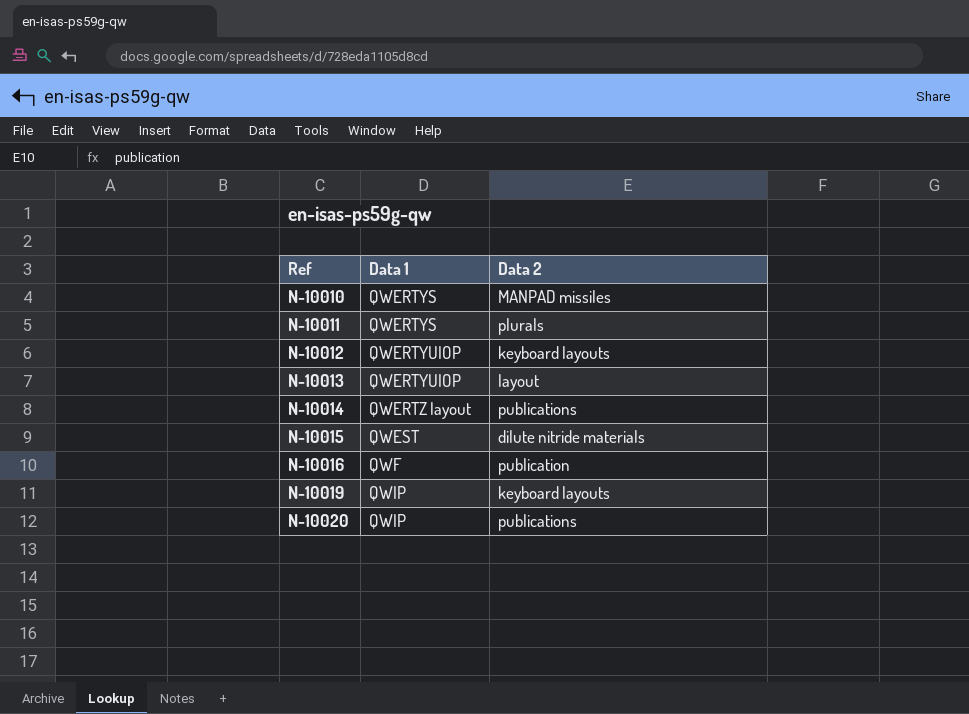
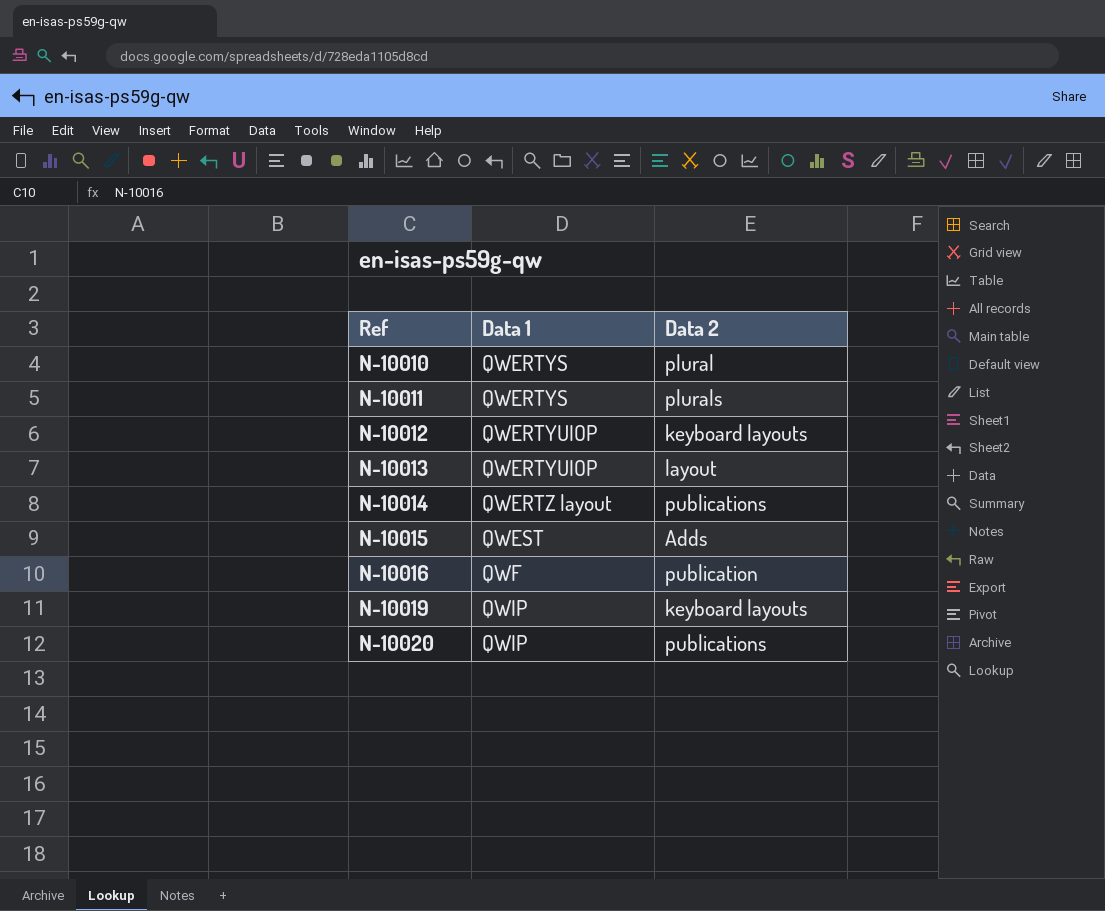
N-10010 | Data 2: MANPAD missiles -> plural
N-10015 | Data 2: dilute nitride materials -> Adds

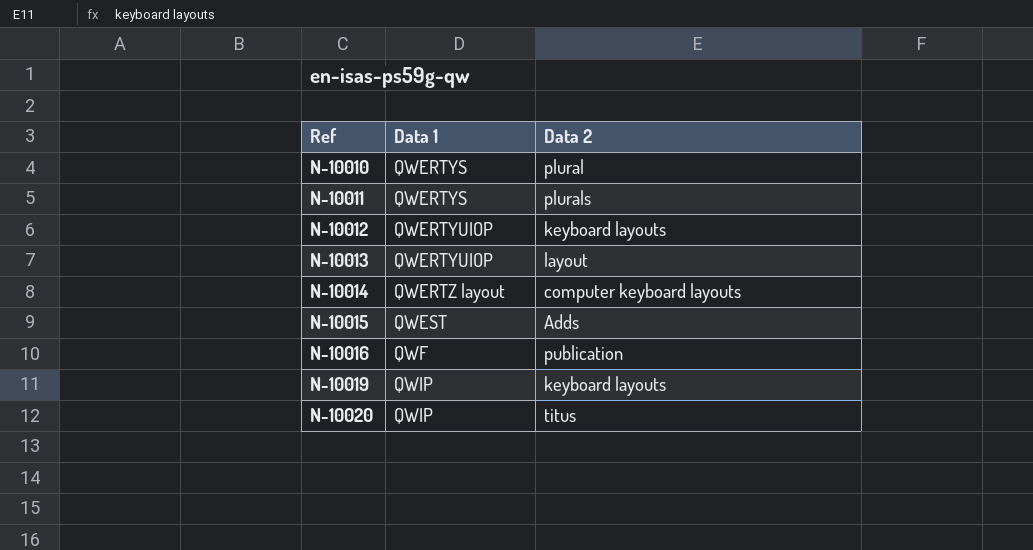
N-10014 | Data 2: publications -> computer keyboard layouts
N-10020 | Data 2: publications -> titus

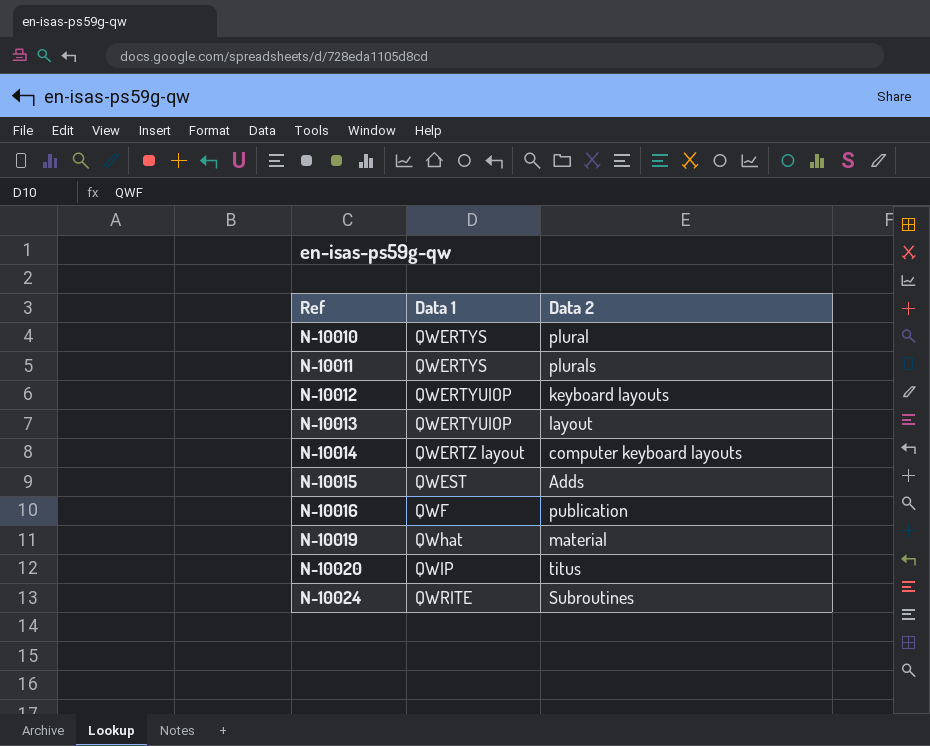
N-10019 | Data 1: QWIP -> QWhat
N-10019 | Data 2: keyboard layouts -> material
row N-10024: none -> QWRITE | Subroutines

